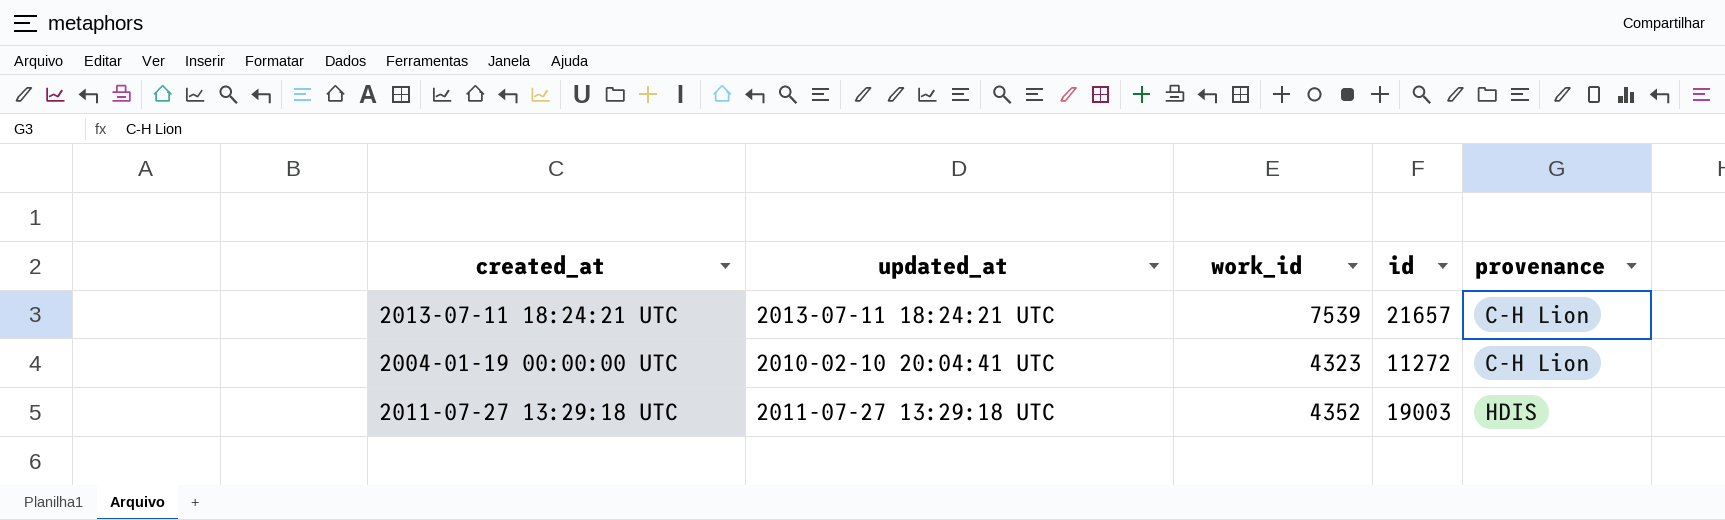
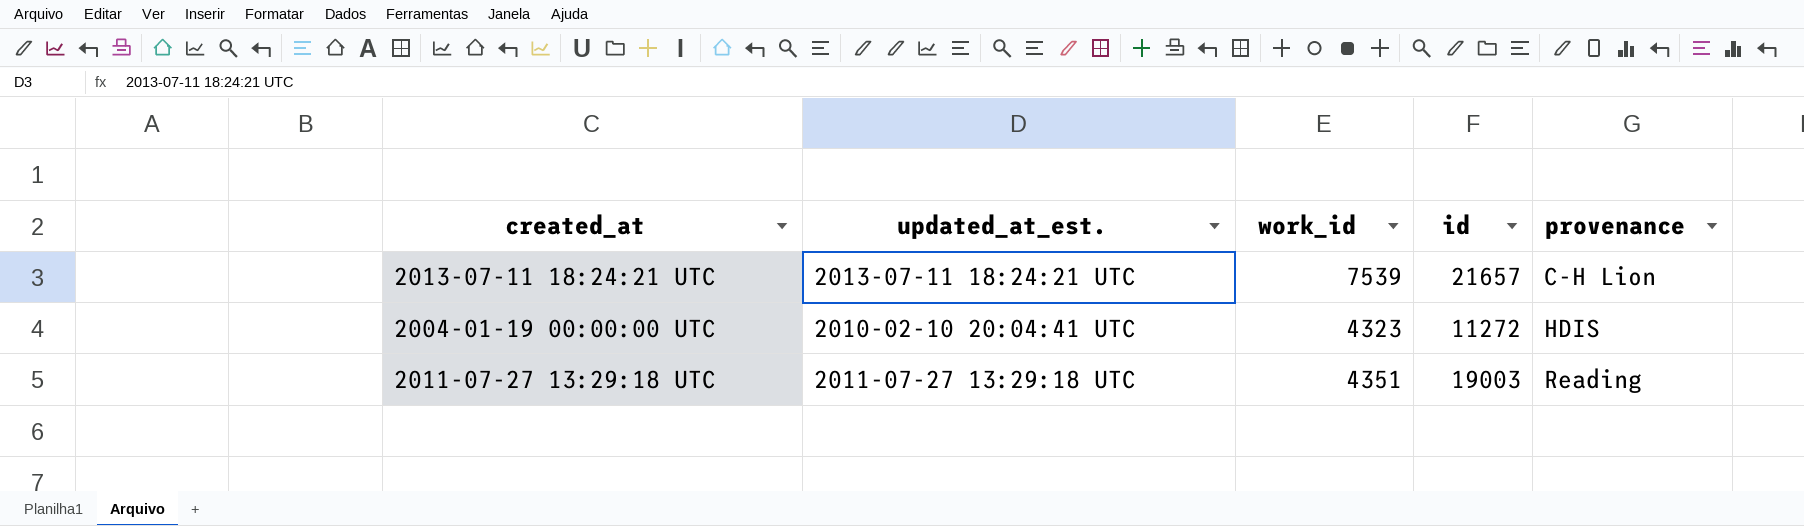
column name: updated_at -> updated_at_est.
2004-01-19 00:00:00 UTC | provenance: C-H Lion -> HDIS
2011-07-27 13:29:18 UTC | work_id: 4352 -> 4351
2011-07-27 13:29:18 UTC | provenance: HDIS -> Reading

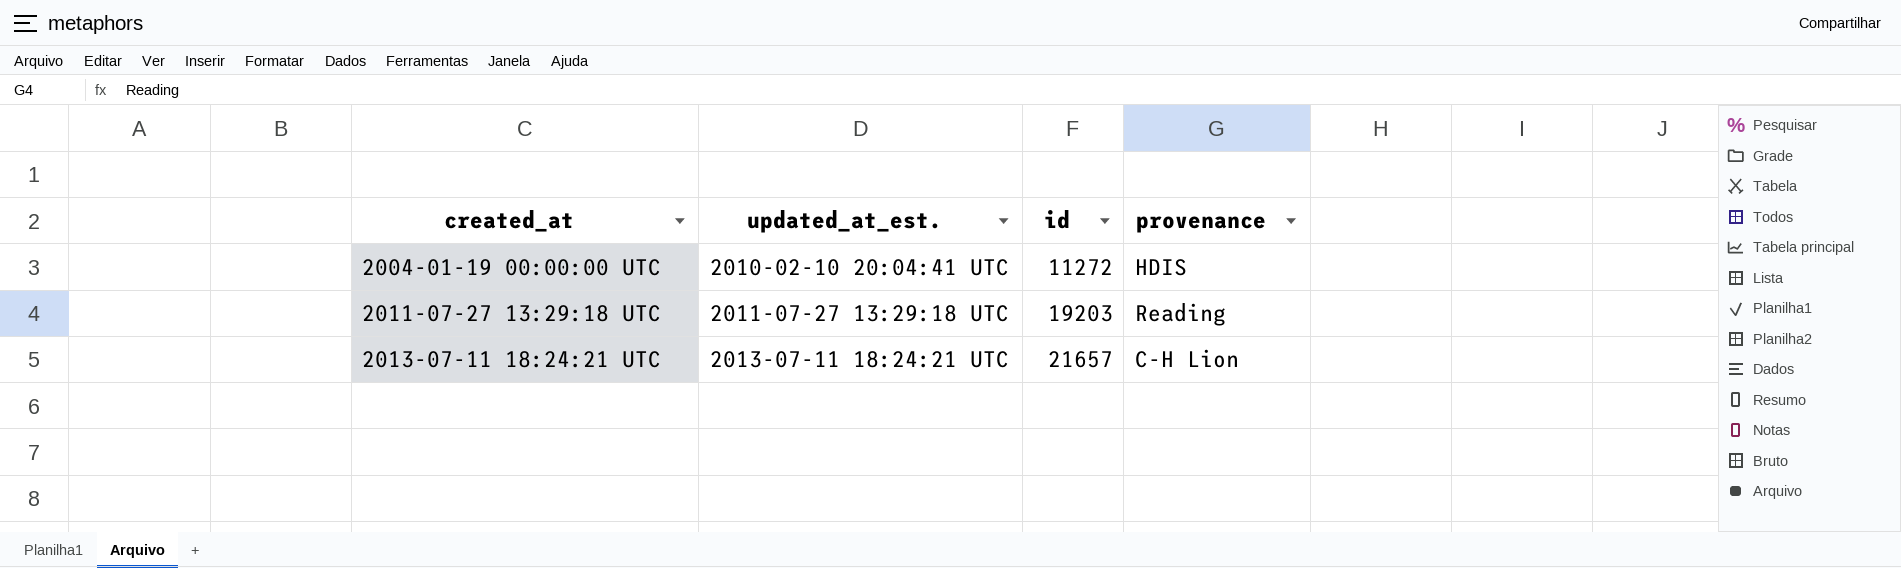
row order: provenance ascending -> created_at ascending
column work_id | position: 3 -> none
2011-07-27 13:29:18 UTC | id: 19003 -> 19203

